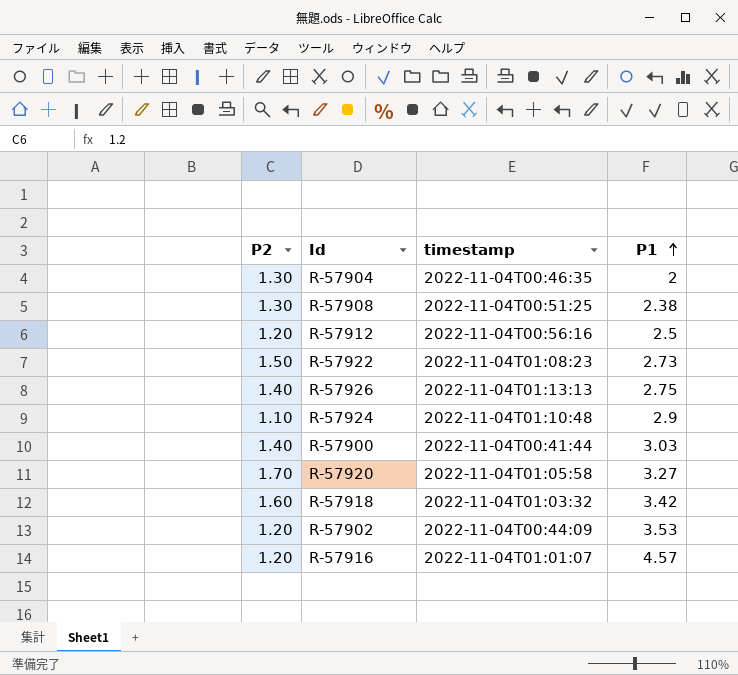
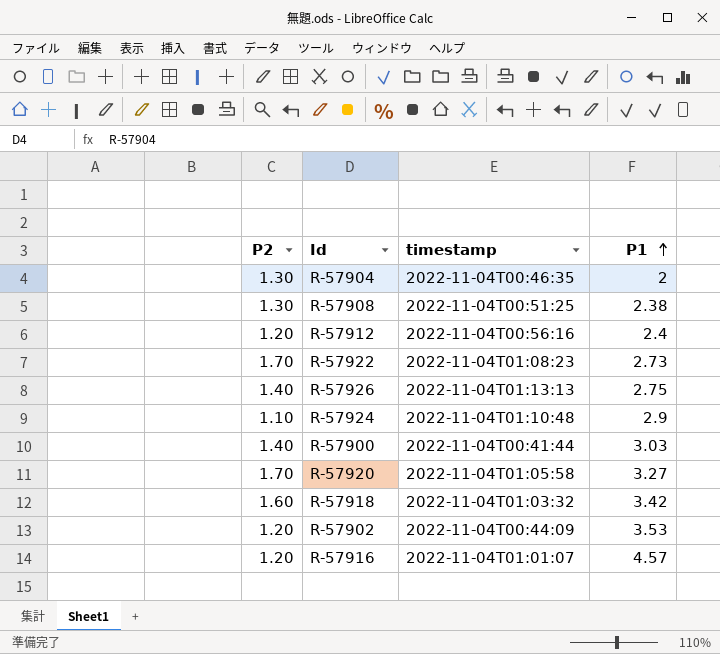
R-57912 | P1: 2.5 -> 2.4
R-57922 | P2: 1.50 -> 1.70

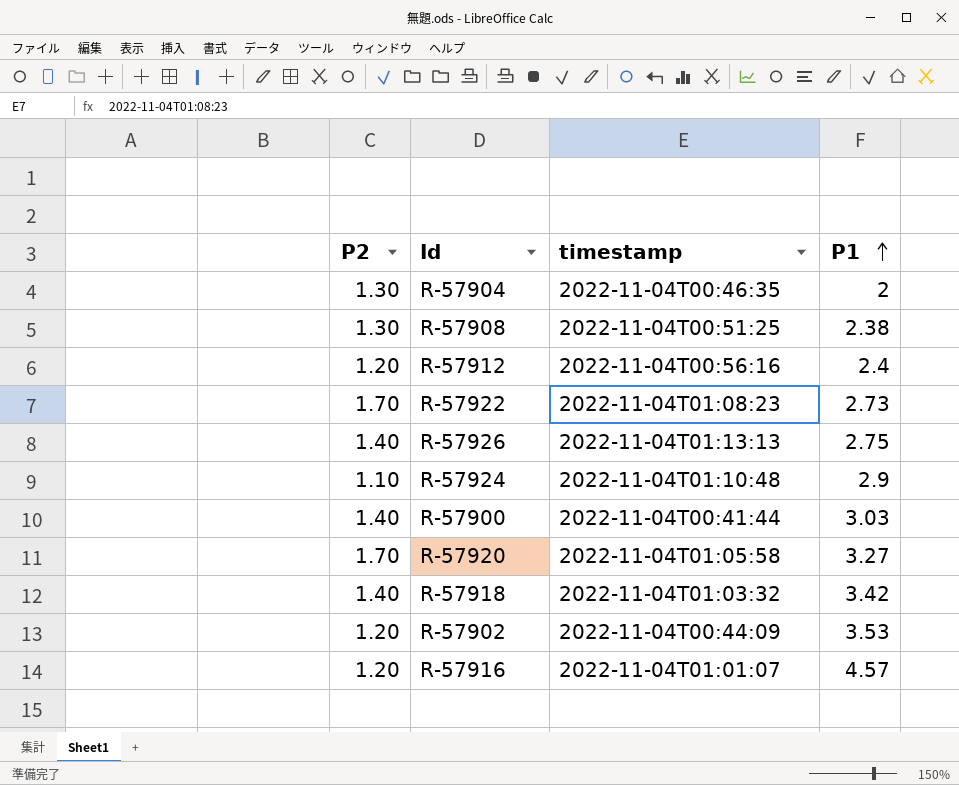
R-57918 | P2: 1.60 -> 1.40

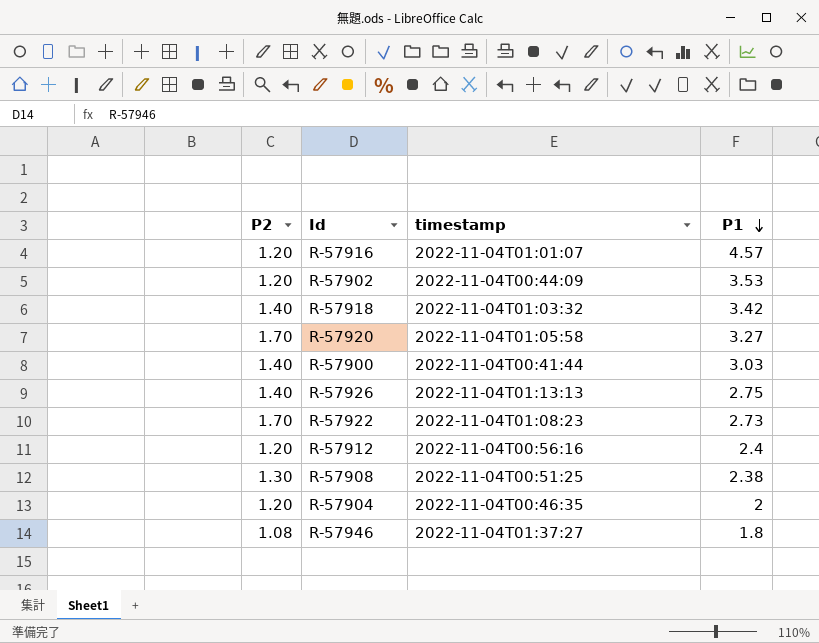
row order: P1 ascending -> P1 descending
row R-57924: 1.10 | 2022-11-04T01:10:48 | 2.9 -> none
R-57904 | P2: 1.30 -> 1.20
row R-57946: none -> 1.08 | 2022-11-04T01:37:27 | 1.8

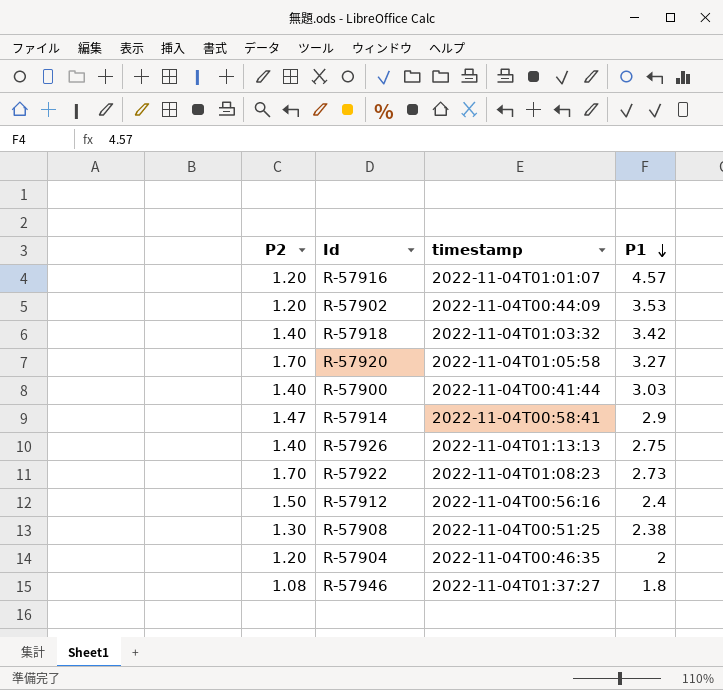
row R-57914: none -> 1.47 | 2022-11-04T00:58:41 | 2.9
R-57912 | P2: 1.20 -> 1.50

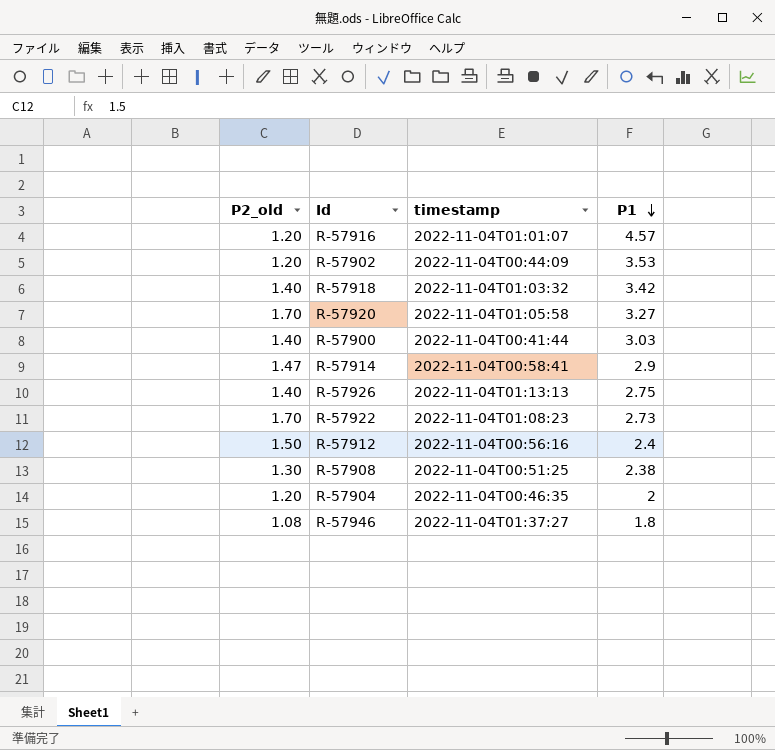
column name: P2 -> P2_old

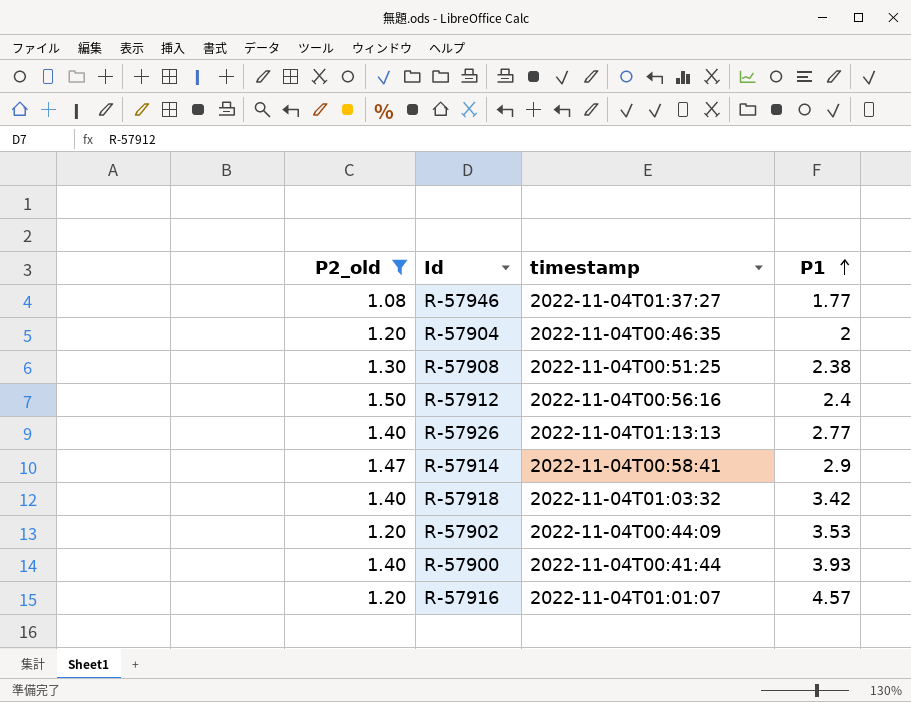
filter: none -> P2_old != 1.70
row order: P1 descending -> P1 ascending
R-57946 | P1: 1.8 -> 1.77
R-57926 | P1: 2.75 -> 2.77
R-57900 | P1: 3.03 -> 3.93

